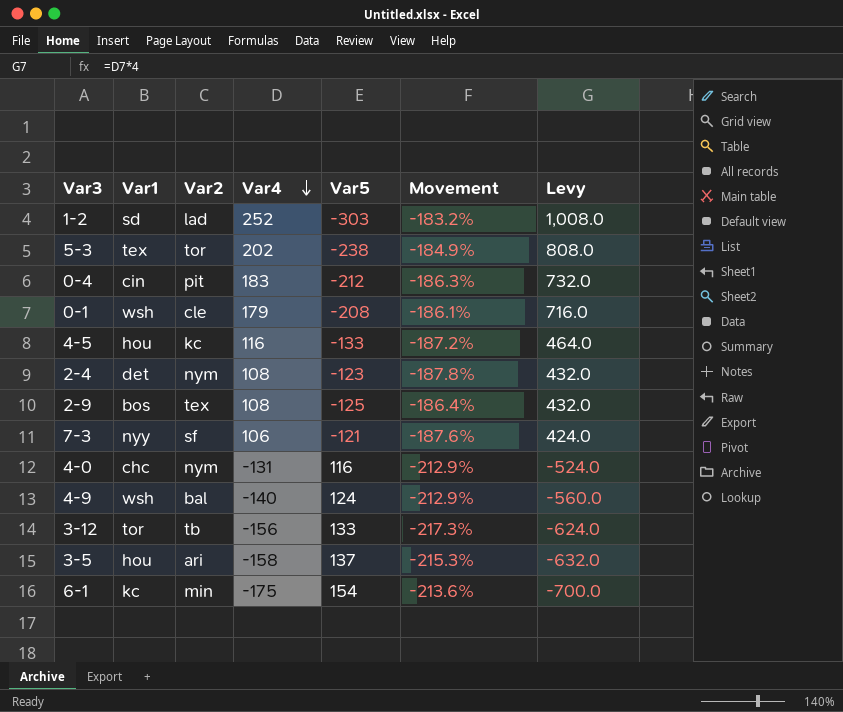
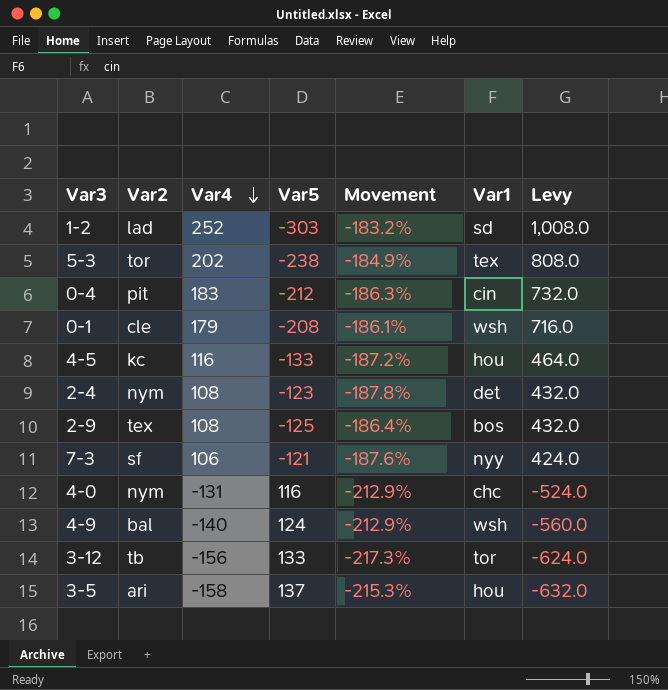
column Var1 | position: 2 -> 6
row 6-1: kc | min | -175 | 154 | -213.6% | -700.0 -> none

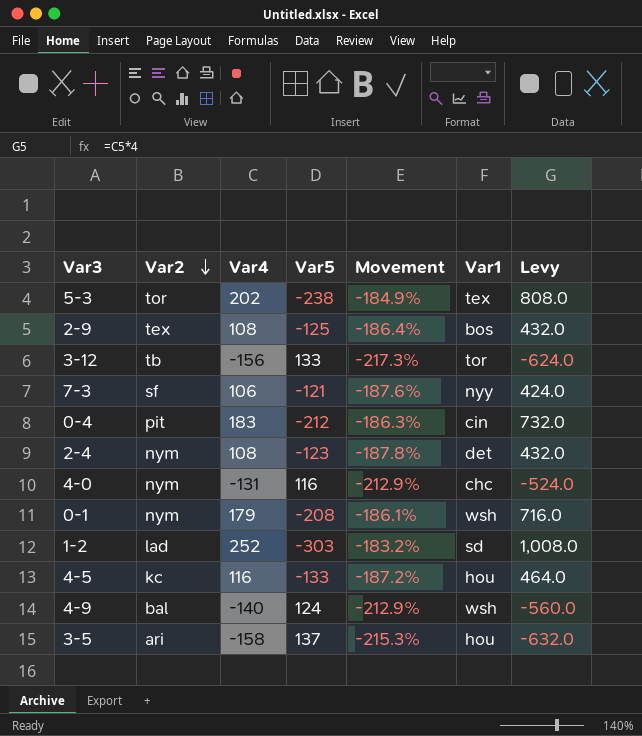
row order: Var4 descending -> Var2 descending
0-1 | Var2: cle -> nym

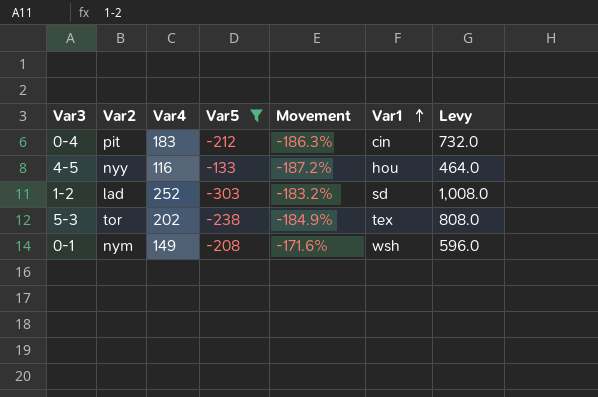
filter: none -> Var5 <= -133
row order: Var2 descending -> Var1 ascending
4-5 | Var2: kc -> nyy
0-1 | Var4: 179 -> 149
0-1 | Movement: -186.1% -> -171.6%
0-1 | Levy: 716.0 -> 596.0

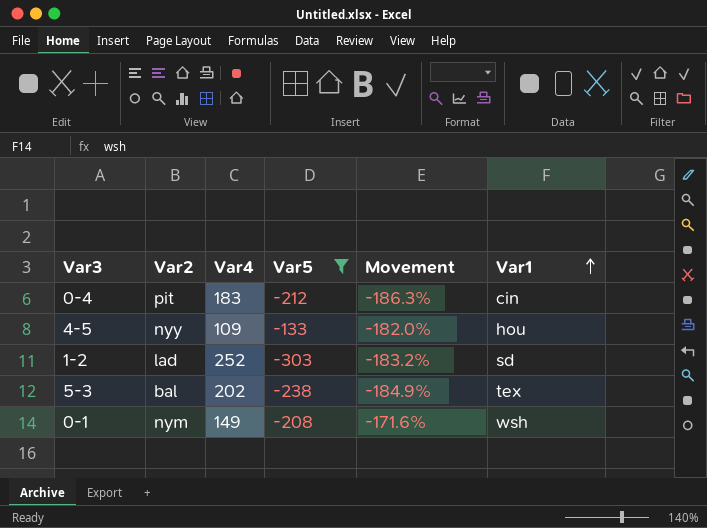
column Levy | formula: [Var4] * 4 -> none
4-5 | Var4: 116 -> 109
4-5 | Movement: -187.2% -> -182.0%
5-3 | Var2: tor -> bal

